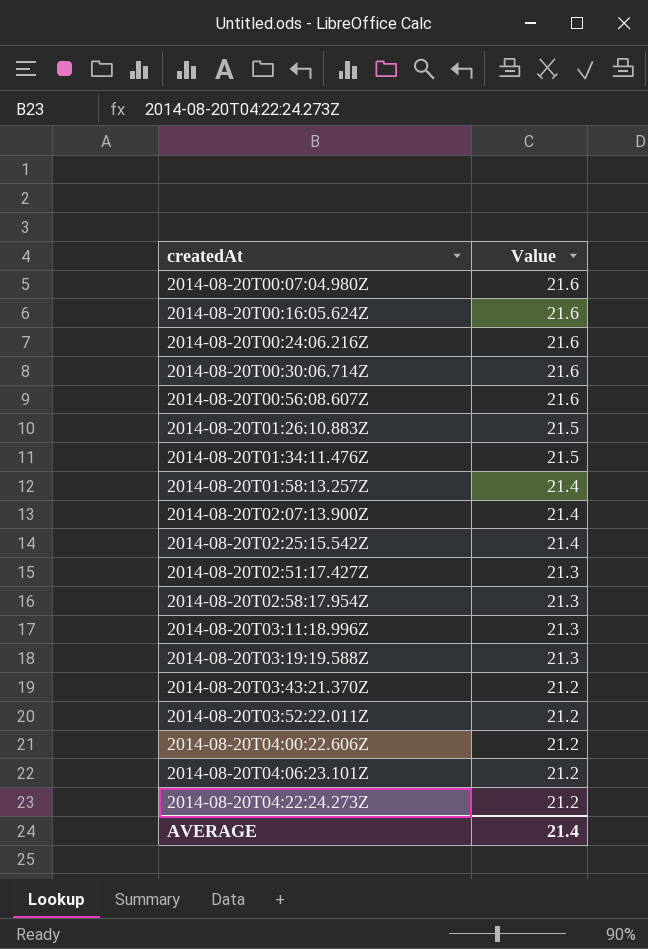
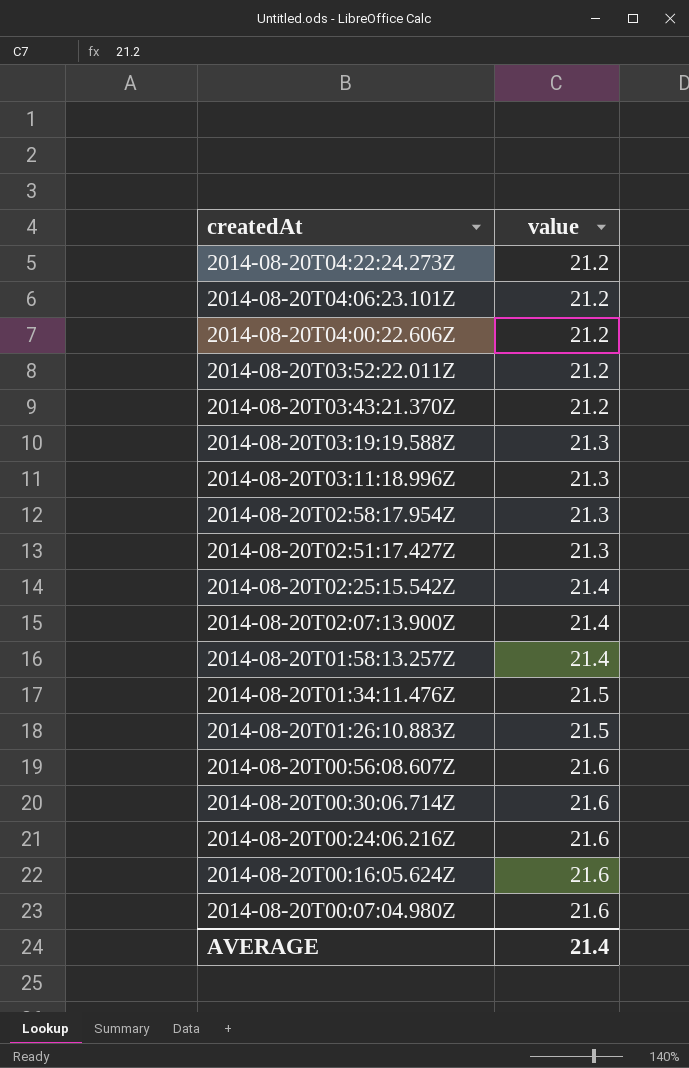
row order: createdAt ascending -> createdAt descending
column name: Value -> value

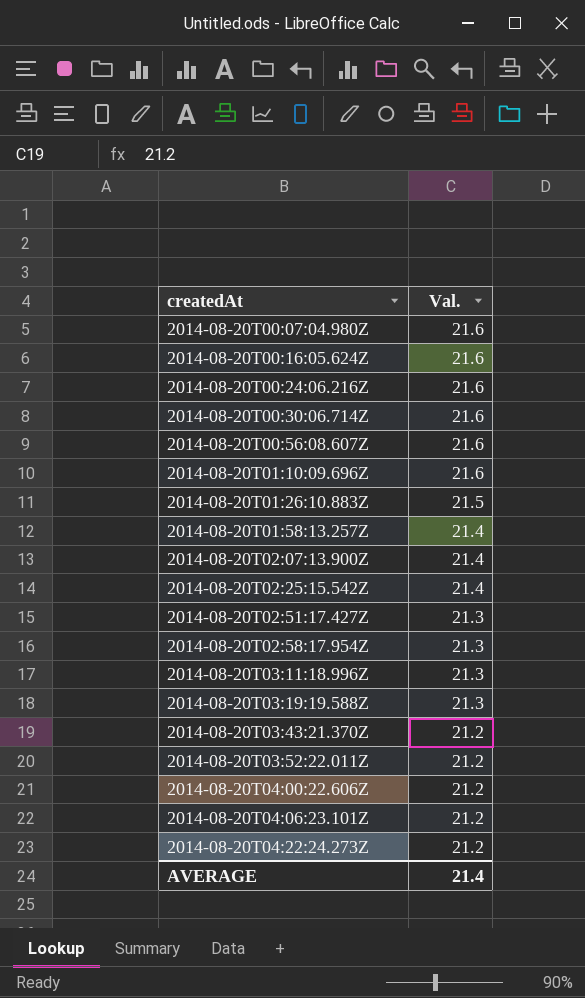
row order: createdAt descending -> createdAt ascending
column name: value -> Val.
row 2014-08-20T01:34:11.476Z: 21.5 -> none
row 2014-08-20T01:10:09.696Z: none -> 21.6

